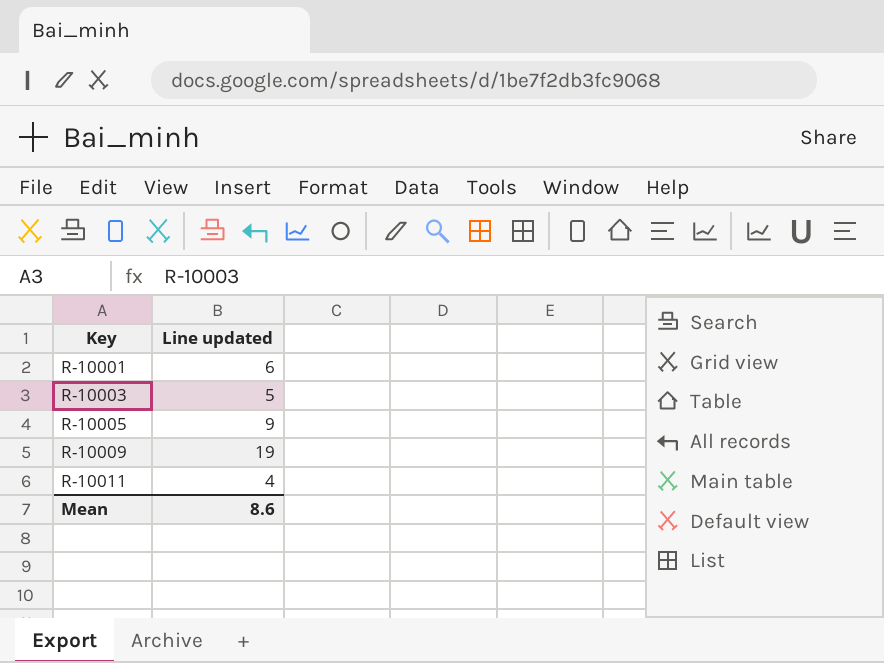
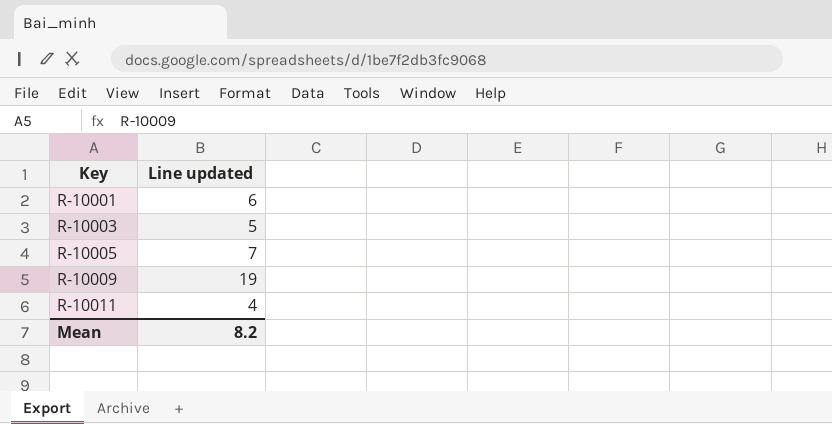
R-10005 | Line updated: 9 -> 7
Mean | Line updated: 8.6 -> 8.2

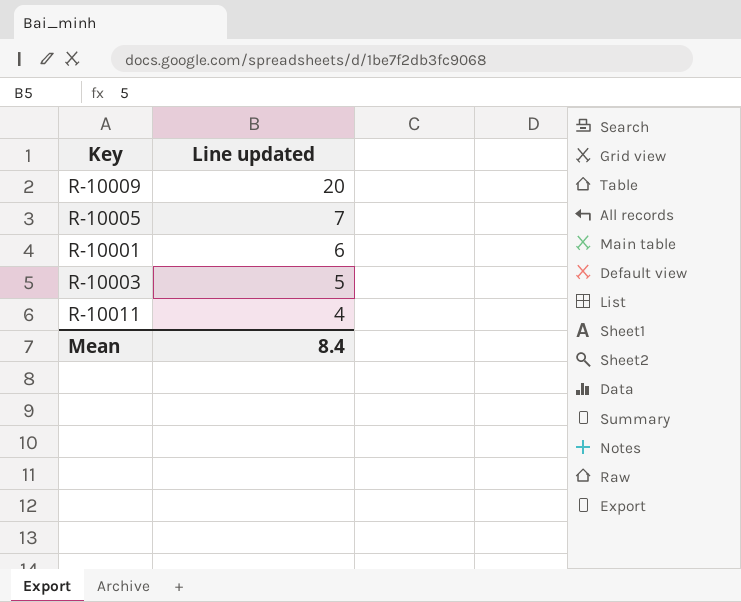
row order: Key ascending -> Line updated descending
R-10009 | Line updated: 19 -> 20
Mean | Line updated: 8.2 -> 8.4

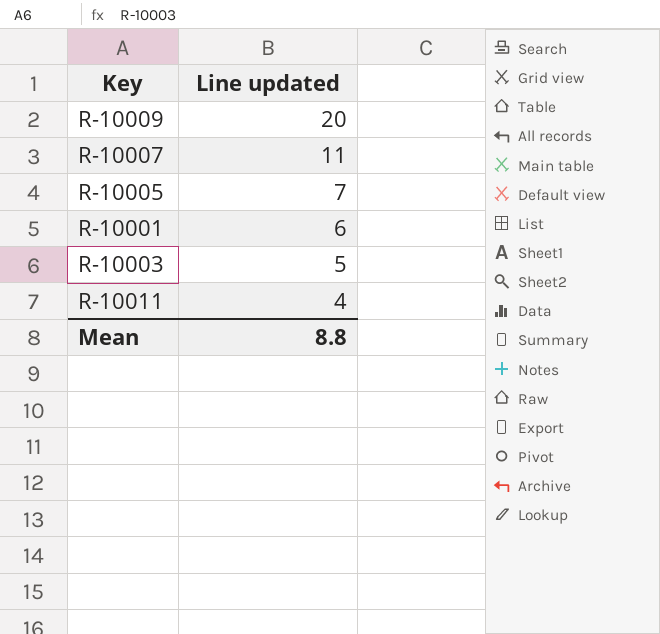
row R-10007: none -> 11
Mean | Line updated: 8.4 -> 8.8

